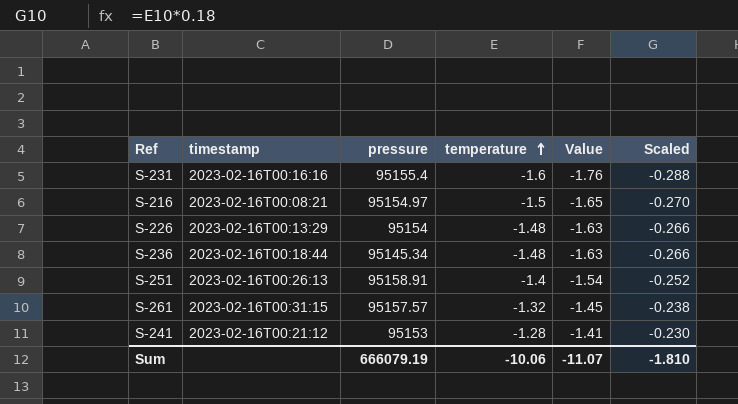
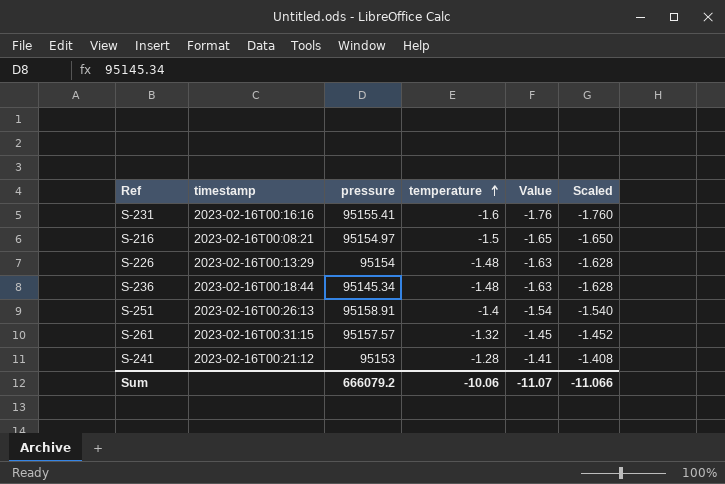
column Scaled | formula: [temperature] * 0.18 -> [temperature] * 1.1
S-231 | pressure: 95155.4 -> 95155.41
Sum | pressure: 666079.19 -> 666079.2
Sum | Scaled: -1.810 -> -11.066

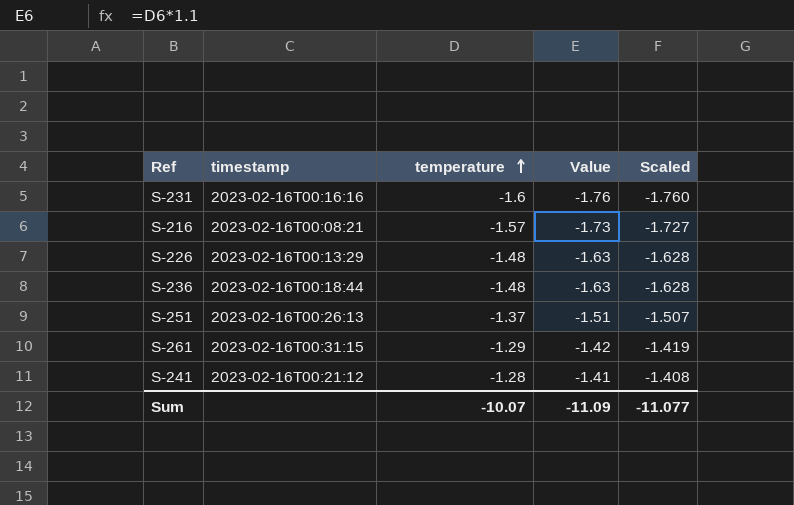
column pressure | position: 3 -> none
S-216 | temperature: -1.5 -> -1.57
S-216 | Value: -1.65 -> -1.73
S-216 | Scaled: -1.650 -> -1.727
S-251 | temperature: -1.4 -> -1.37
S-251 | Value: -1.54 -> -1.51
S-251 | Scaled: -1.540 -> -1.507
S-261 | temperature: -1.32 -> -1.29
S-261 | Value: -1.45 -> -1.42
S-261 | Scaled: -1.452 -> -1.419
Sum | temperature: -10.06 -> -10.07
Sum | Value: -11.07 -> -11.09
Sum | Scaled: -11.066 -> -11.077

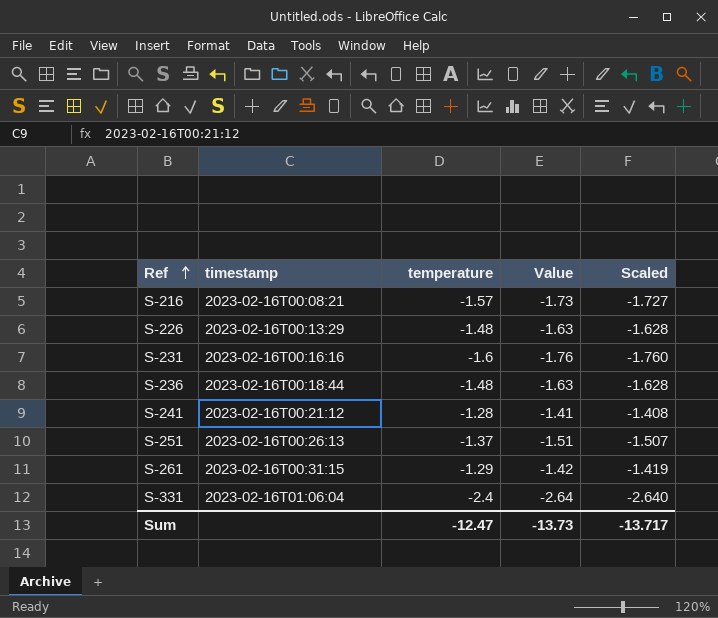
row order: temperature ascending -> Ref ascending
row S-331: none -> 2023-02-16T01:06:04 | -2.4 | -2.64 | -2.640
Sum | temperature: -10.07 -> -12.47
Sum | Value: -11.09 -> -13.73
Sum | Scaled: -11.077 -> -13.717

